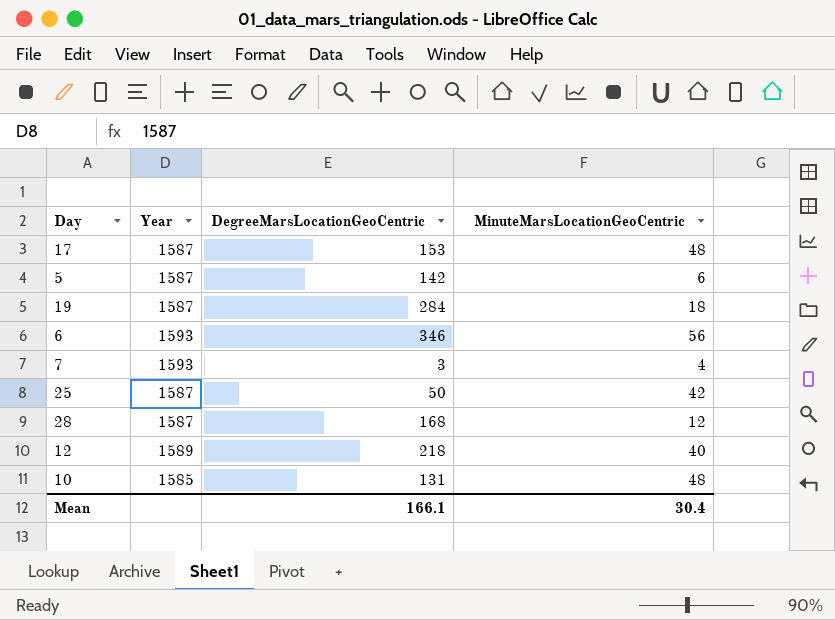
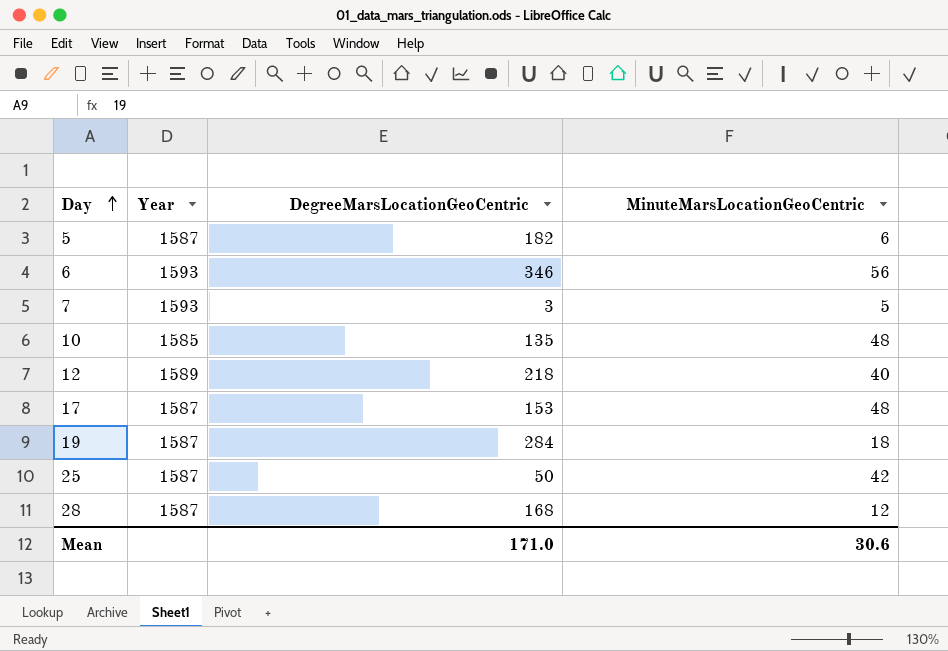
row order: none -> Day ascending
5 | DegreeMarsLocationGeoCentric: 142 -> 182
7 | MinuteMarsLocationGeoCentric: 4 -> 5
10 | DegreeMarsLocationGeoCentric: 131 -> 135
Mean | DegreeMarsLocationGeoCentric: 166.1 -> 171.0
Mean | MinuteMarsLocationGeoCentric: 30.4 -> 30.6

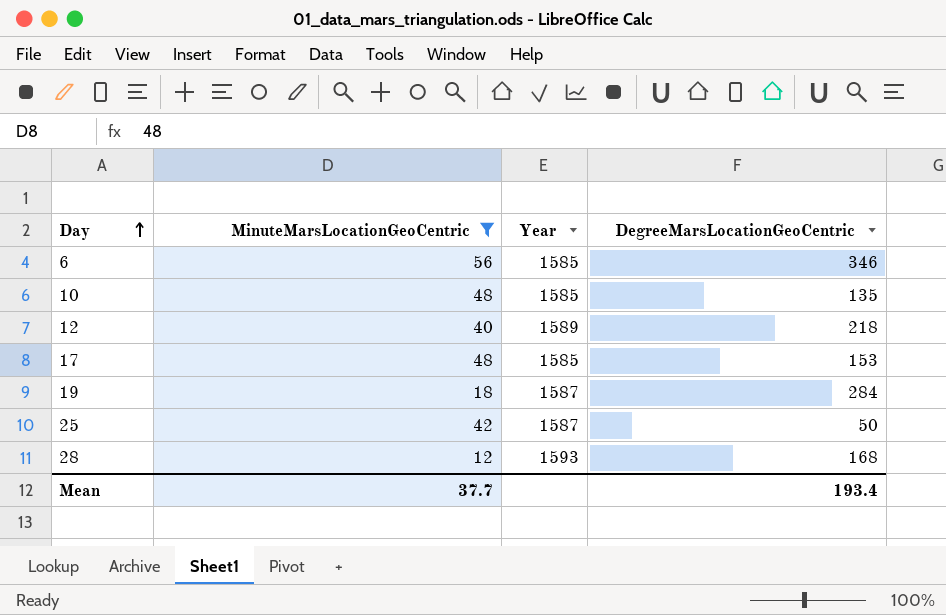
filter: none -> MinuteMarsLocationGeoCentric >= 12
column MinuteMarsLocationGeoCentric | position: 4 -> 2
6 | Year: 1593 -> 1585
17 | Year: 1587 -> 1585
28 | Year: 1587 -> 1593
Mean | MinuteMarsLocationGeoCentric: 30.6 -> 37.7
Mean | DegreeMarsLocationGeoCentric: 171.0 -> 193.4

